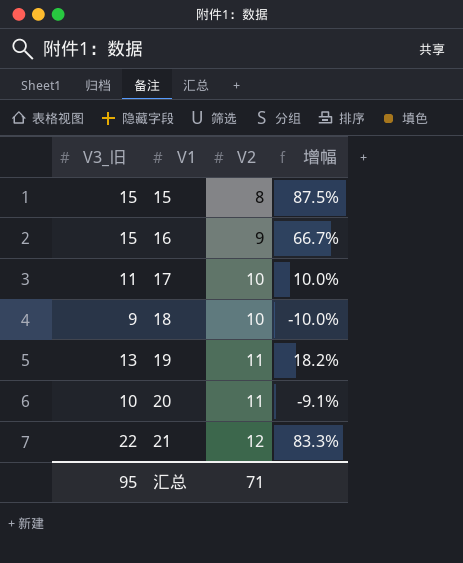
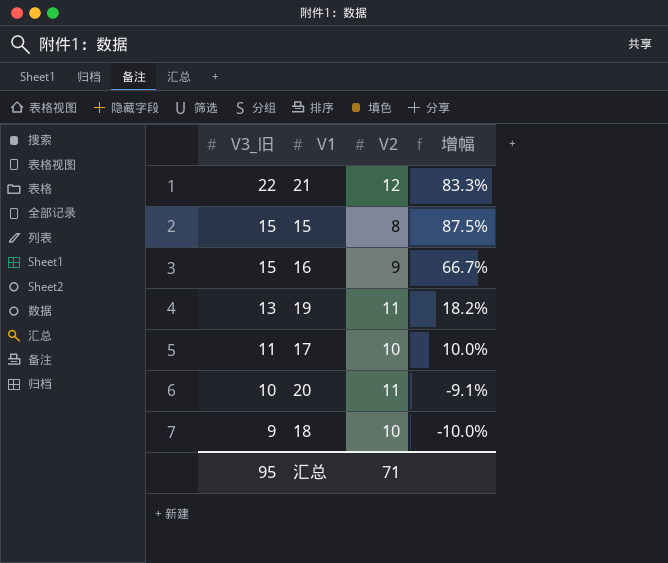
row order: V1 ascending -> V3_旧 descending

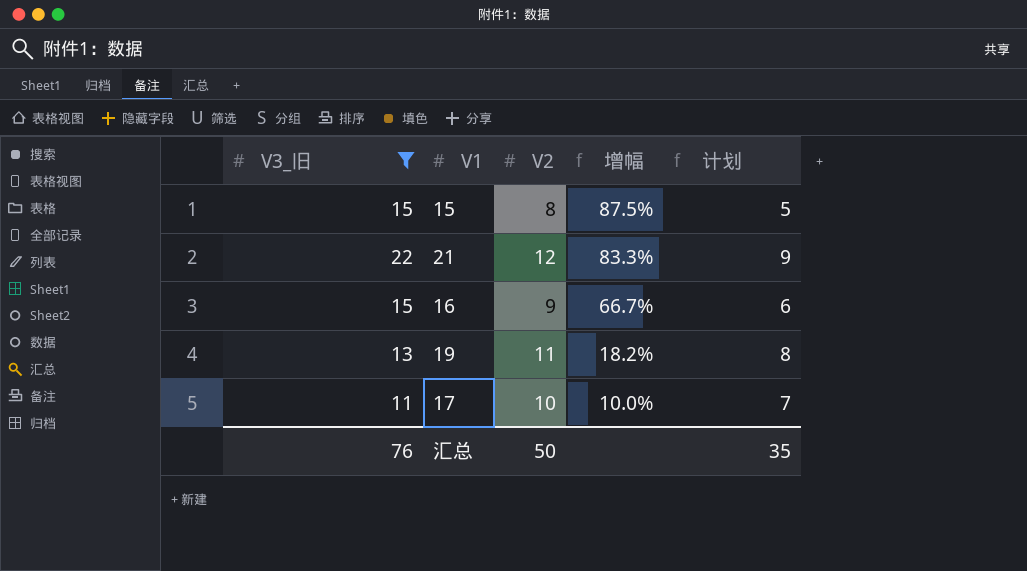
filter: none -> V3_旧 >= 11
row order: V3_旧 descending -> 增幅 descending
column 计划 | formula: none -> [V2] - 3
汇总 | V3_旧: 95 -> 76
汇总 | V2: 71 -> 50

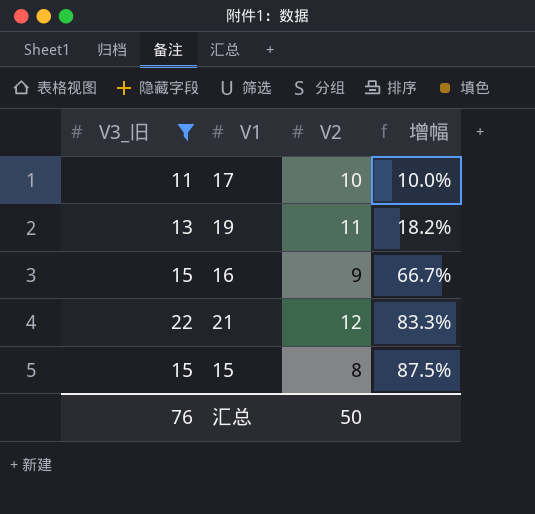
row order: 增幅 descending -> 增幅 ascending
column 计划 | formula: [V2] - 3 -> none

